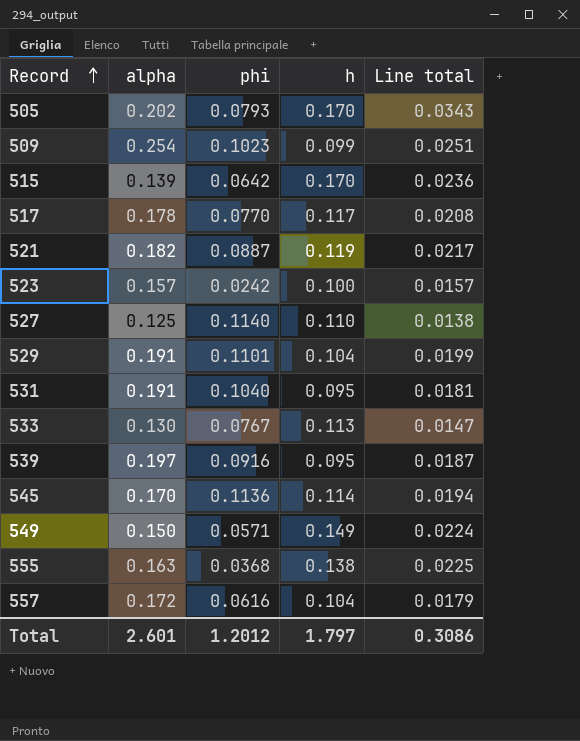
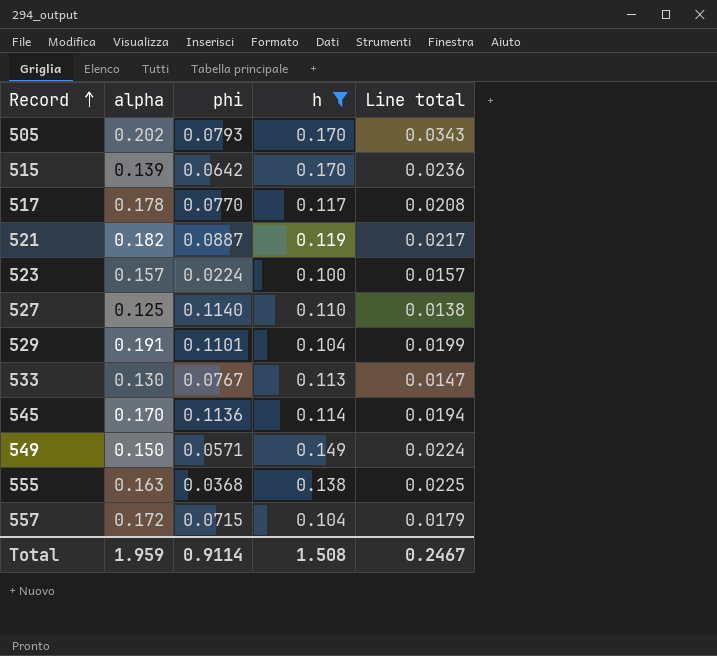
filter: none -> h >= 0.100
523 | phi: 0.0242 -> 0.0224
557 | phi: 0.0616 -> 0.0715
Total | alpha: 2.601 -> 1.959
Total | phi: 1.2012 -> 0.9114
Total | h: 1.797 -> 1.508
Total | Line total: 0.3086 -> 0.2467

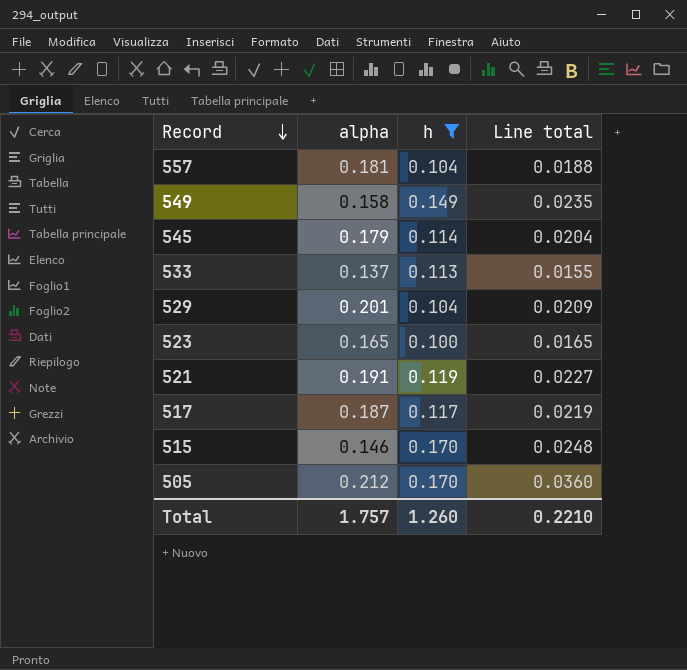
row order: Record ascending -> Record descending
column phi | position: 3 -> none
row 527: 0.125 | 0.1140 | 0.110 | 0.0138 -> none
row 555: 0.163 | 0.0368 | 0.138 | 0.0225 -> none
557 | alpha: 0.172 -> 0.181
557 | Line total: 0.0179 -> 0.0188
549 | alpha: 0.150 -> 0.158
549 | Line total: 0.0224 -> 0.0235
545 | alpha: 0.170 -> 0.179
545 | Line total: 0.0194 -> 0.0204
533 | alpha: 0.130 -> 0.137
533 | Line total: 0.0147 -> 0.0155
529 | alpha: 0.191 -> 0.201
529 | Line total: 0.0199 -> 0.0209
523 | alpha: 0.157 -> 0.165
523 | Line total: 0.0157 -> 0.0165
521 | alpha: 0.182 -> 0.191
521 | Line total: 0.0217 -> 0.0227
517 | alpha: 0.178 -> 0.187
517 | Line total: 0.0208 -> 0.0219
515 | alpha: 0.139 -> 0.146
515 | Line total: 0.0236 -> 0.0248
505 | alpha: 0.202 -> 0.212
505 | Line total: 0.0343 -> 0.0360
Total | alpha: 1.959 -> 1.757
Total | h: 1.508 -> 1.260
Total | Line total: 0.2467 -> 0.2210

